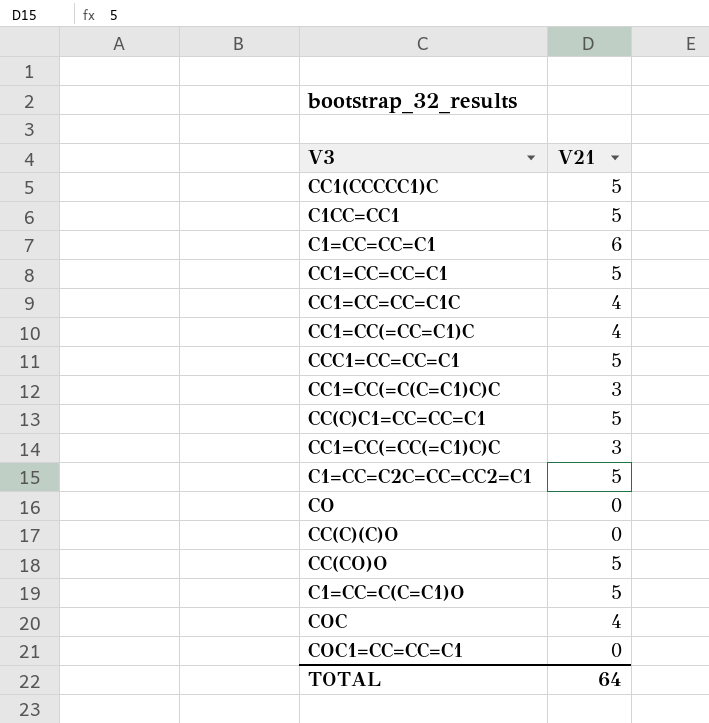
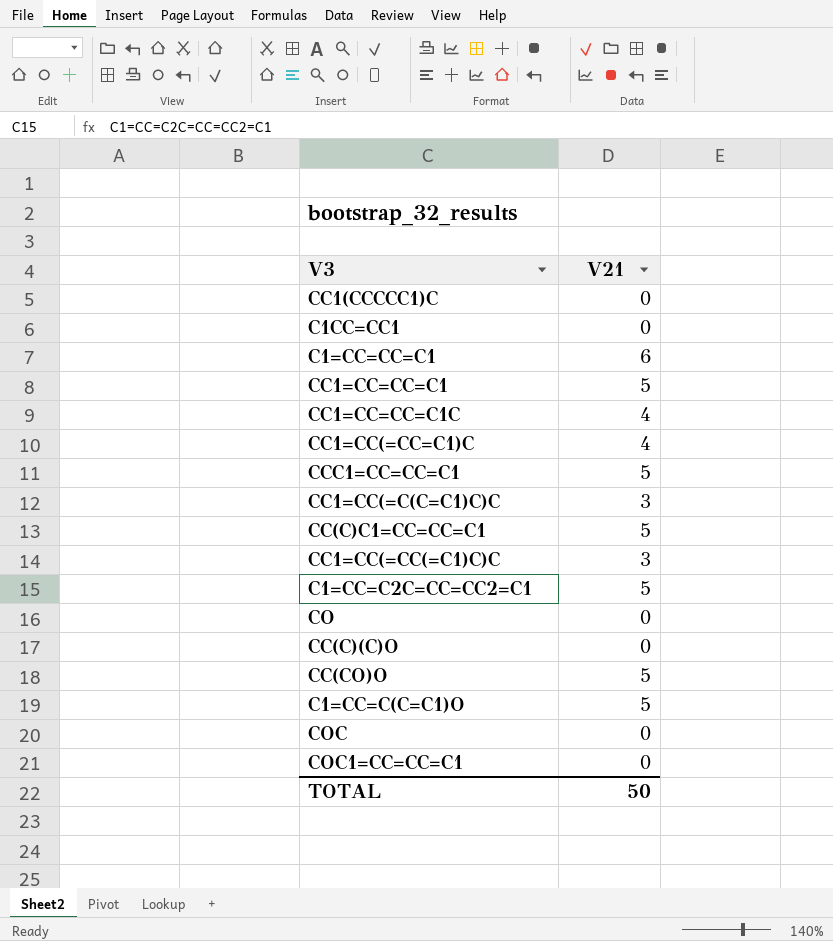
CC1(CCCCC1)C | V21: 5 -> 0
C1CC=CC1 | V21: 5 -> 0
COC | V21: 4 -> 0
TOTAL | V21: 64 -> 50

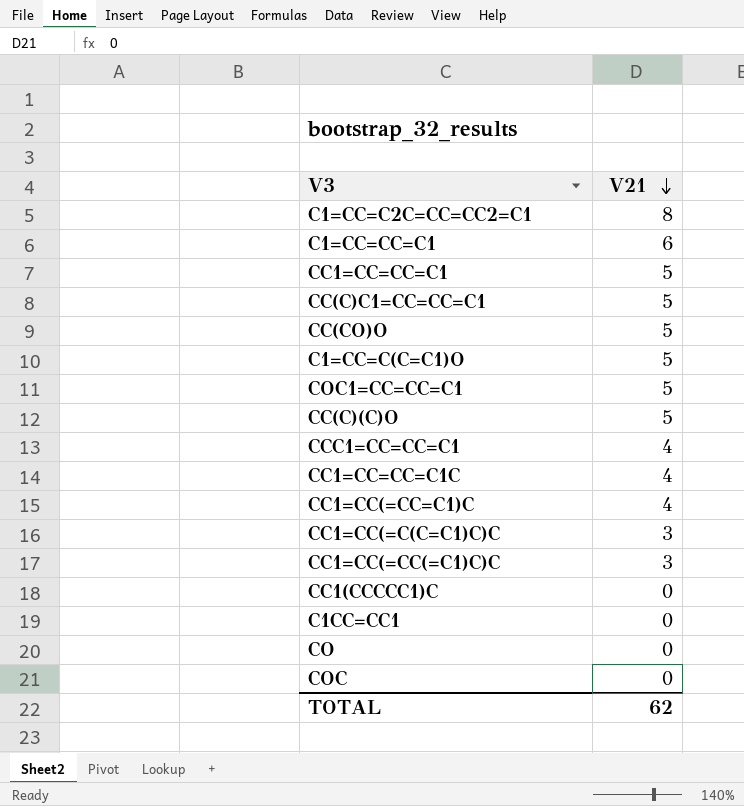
row order: none -> V21 descending
C1=CC=C2C=CC=CC2=C1 | V21: 5 -> 8
COC1=CC=CC=C1 | V21: 0 -> 5
CC(C)(C)O | V21: 0 -> 5
CCC1=CC=CC=C1 | V21: 5 -> 4
TOTAL | V21: 50 -> 62

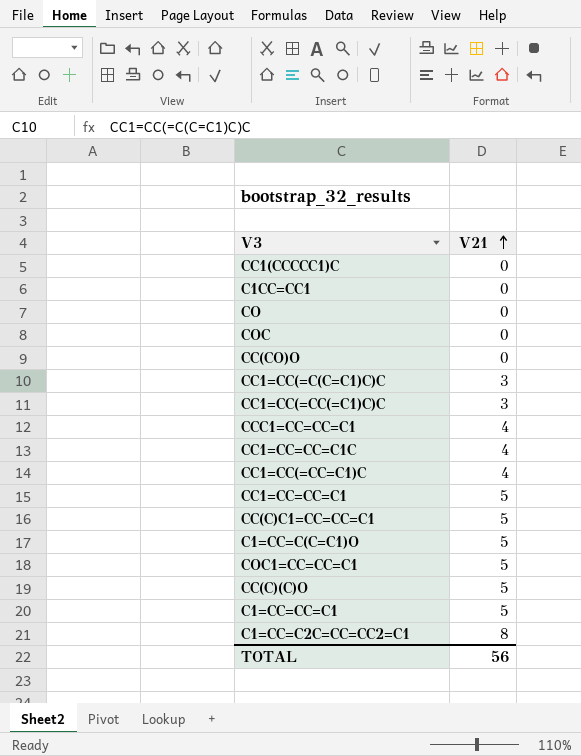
row order: V21 descending -> V21 ascending
CC(CO)O | V21: 5 -> 0
C1=CC=CC=C1 | V21: 6 -> 5
TOTAL | V21: 62 -> 56

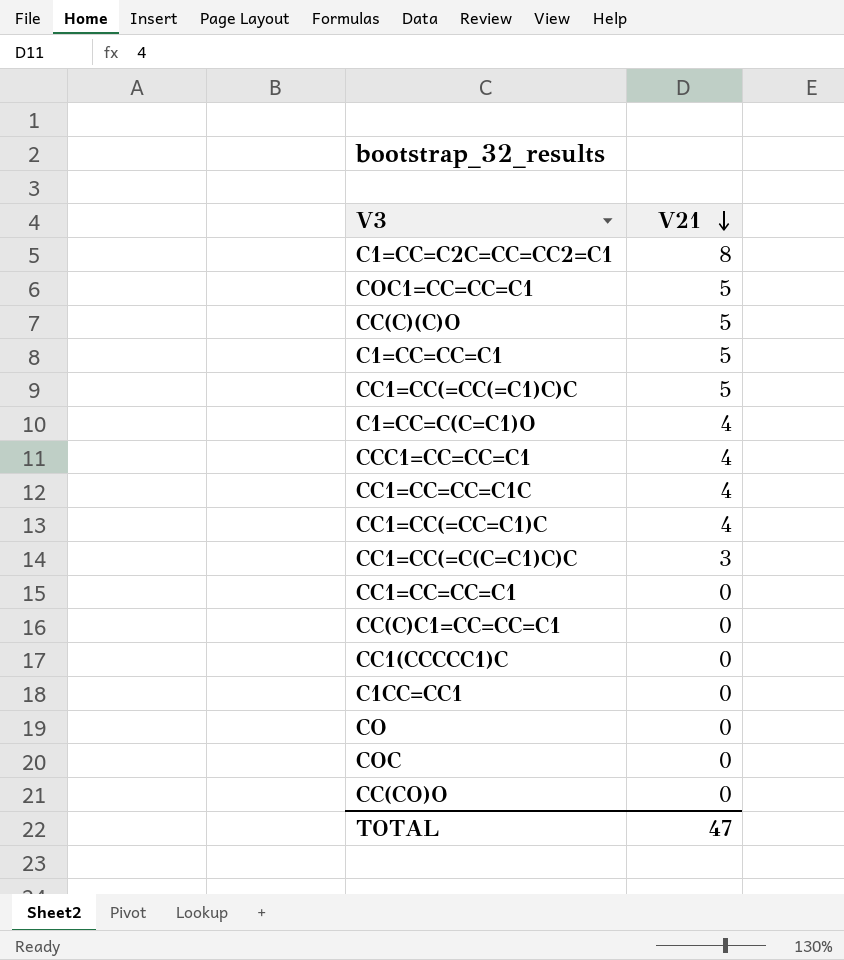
row order: V21 ascending -> V21 descending
CC1=CC(=CC(=C1)C)C | V21: 3 -> 5
C1=CC=C(C=C1)O | V21: 5 -> 4
CC1=CC=CC=C1 | V21: 5 -> 0
CC(C)C1=CC=CC=C1 | V21: 5 -> 0
TOTAL | V21: 56 -> 47

